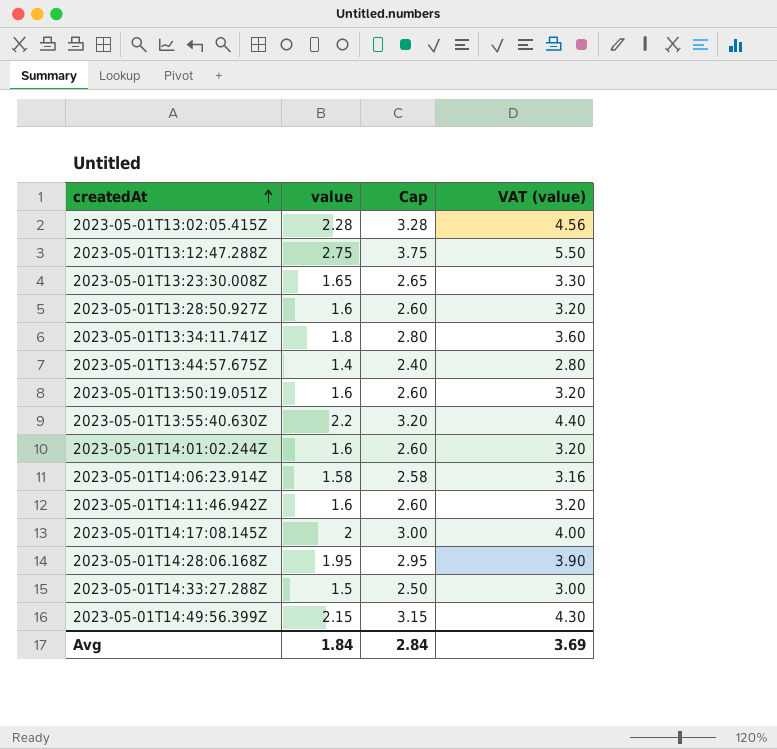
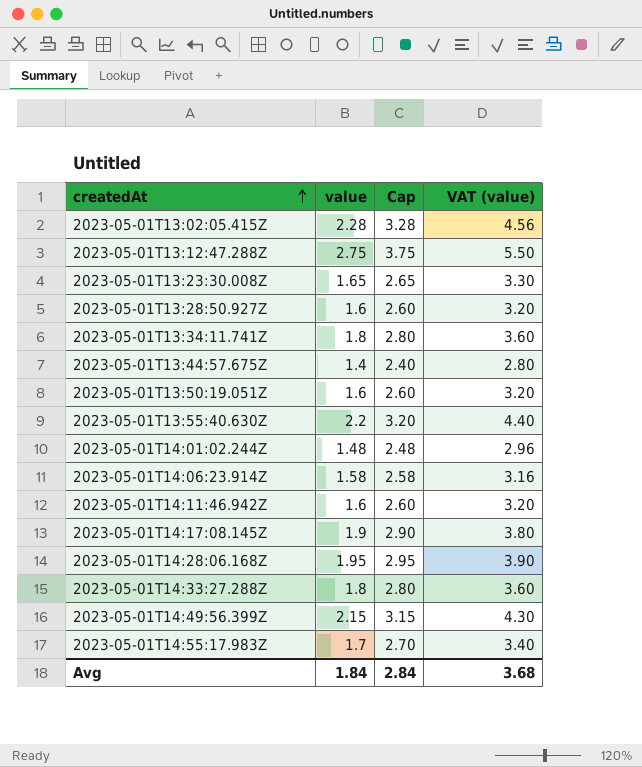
2023-05-01T14:01:02.244Z | value: 1.6 -> 1.48
2023-05-01T14:01:02.244Z | Cap: 2.60 -> 2.48
2023-05-01T14:01:02.244Z | VAT (value): 3.20 -> 2.96
2023-05-01T14:17:08.145Z | value: 2 -> 1.9
2023-05-01T14:17:08.145Z | Cap: 3.00 -> 2.90
2023-05-01T14:17:08.145Z | VAT (value): 4.00 -> 3.80
2023-05-01T14:33:27.288Z | value: 1.5 -> 1.8
2023-05-01T14:33:27.288Z | Cap: 2.50 -> 2.80
2023-05-01T14:33:27.288Z | VAT (value): 3.00 -> 3.60
row 2023-05-01T14:55:17.983Z: none -> 1.7 | 2.70 | 3.40
Avg | VAT (value): 3.69 -> 3.68

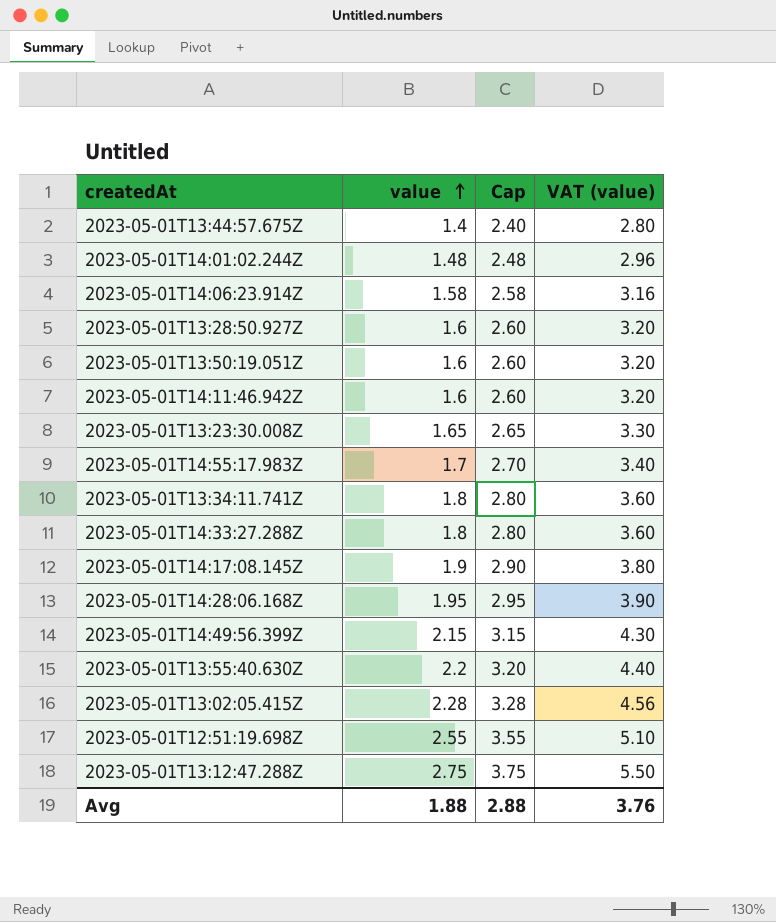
row order: createdAt ascending -> value ascending
row 2023-05-01T12:51:19.698Z: none -> 2.55 | 3.55 | 5.10
Avg | value: 1.84 -> 1.88
Avg | Cap: 2.84 -> 2.88
Avg | VAT (value): 3.68 -> 3.76

